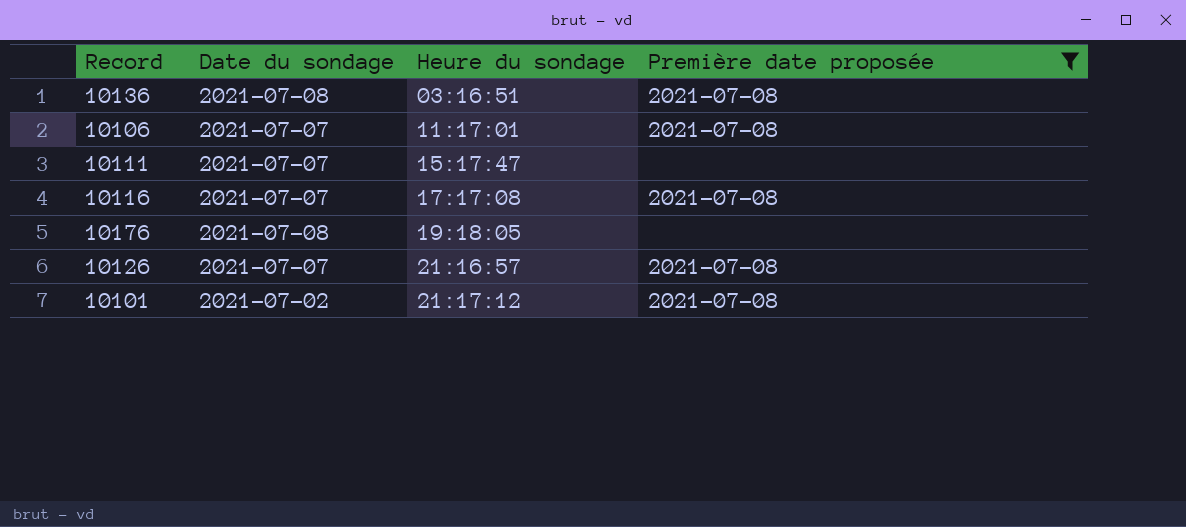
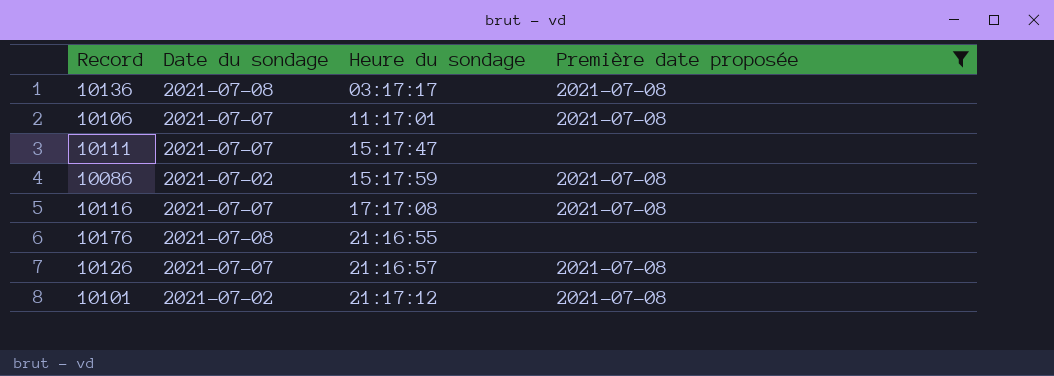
10136 | Heure du sondage: 03:16:51 -> 03:17:17
row 10086: none -> 2021-07-02 | 15:17:59 | 2021-07-08
10176 | Heure du sondage: 19:18:05 -> 21:16:55

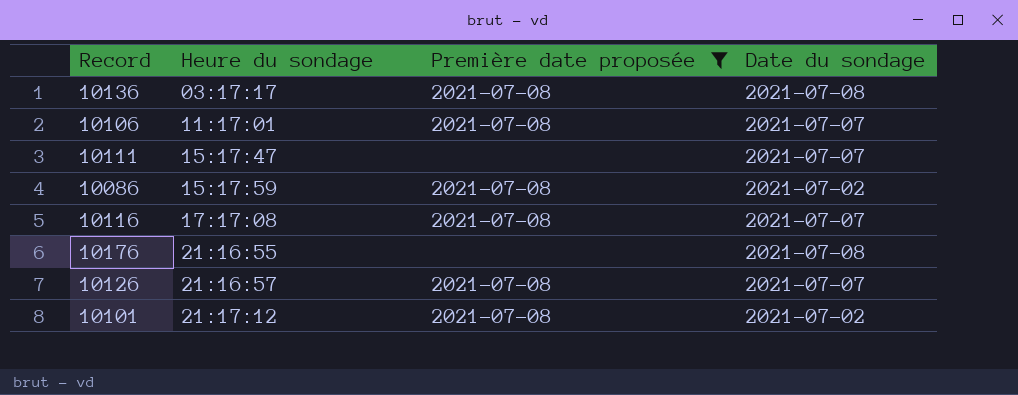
column Date du sondage | position: 2 -> 4

